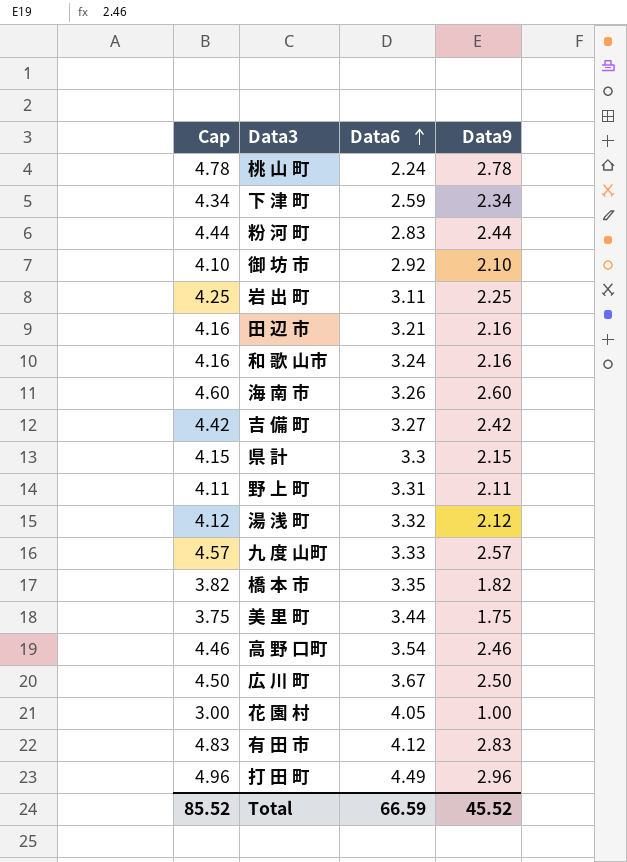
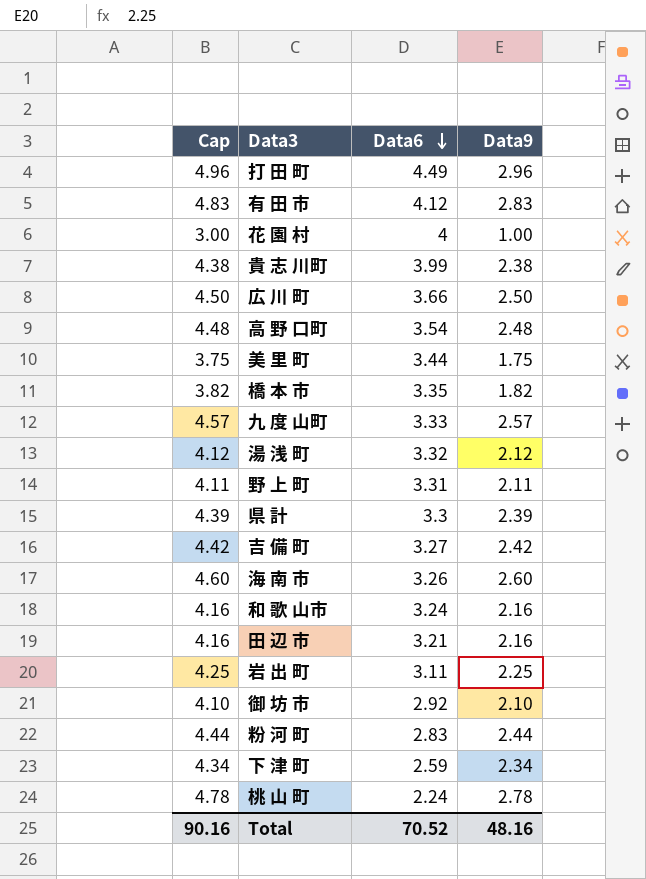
row order: Data6 ascending -> Data6 descending
花 園 村 | Data6: 4.05 -> 4
row 貴 志 川町: none -> 4.38 | 3.99 | 2.38
広 川 町 | Data6: 3.67 -> 3.66
高 野 口町 | Cap: 4.46 -> 4.48
高 野 口町 | Data9: 2.46 -> 2.48
県 計 | Cap: 4.15 -> 4.39
県 計 | Data9: 2.15 -> 2.39
Total | Cap: 85.52 -> 90.16
Total | Data6: 66.59 -> 70.52
Total | Data9: 45.52 -> 48.16

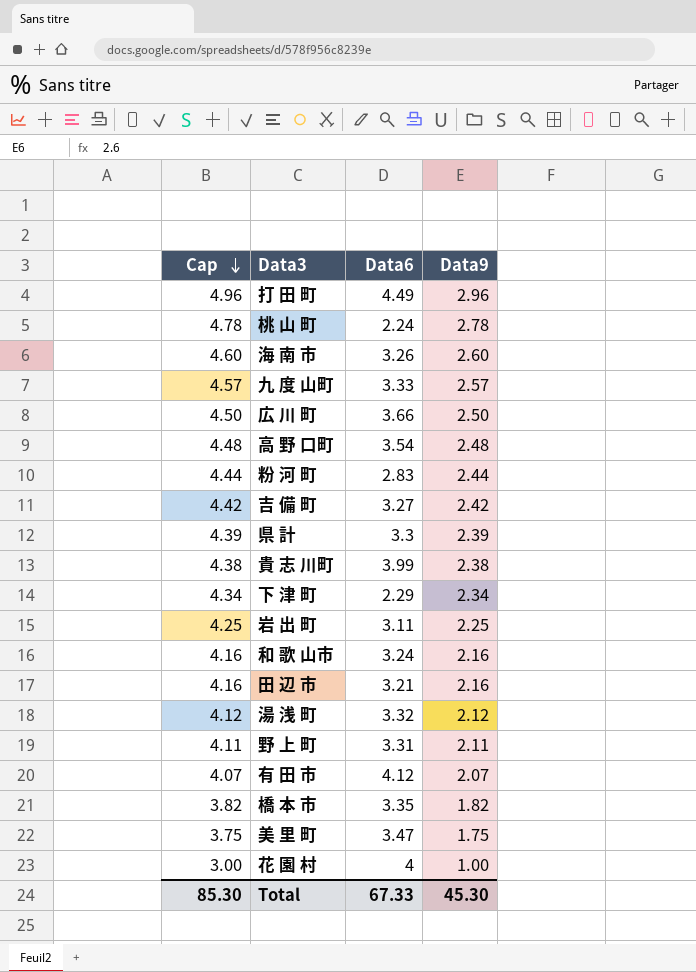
row order: Data6 descending -> Cap descending
row 御 坊 市: 4.10 | 2.92 | 2.10 -> none
下 津 町 | Data6: 2.59 -> 2.29
有 田 市 | Cap: 4.83 -> 4.07
有 田 市 | Data9: 2.83 -> 2.07
美 里 町 | Data6: 3.44 -> 3.47
Total | Cap: 90.16 -> 85.30
Total | Data6: 70.52 -> 67.33
Total | Data9: 48.16 -> 45.30

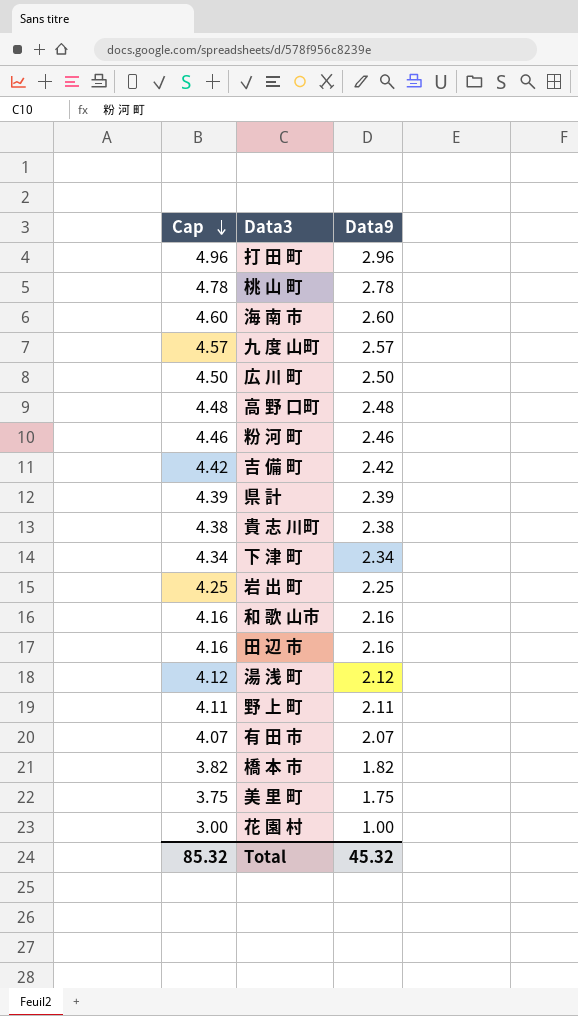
column Data6 | position: 3 -> none
粉 河 町 | Cap: 4.44 -> 4.46
粉 河 町 | Data9: 2.44 -> 2.46
Total | Cap: 85.30 -> 85.32
Total | Data9: 45.30 -> 45.32

